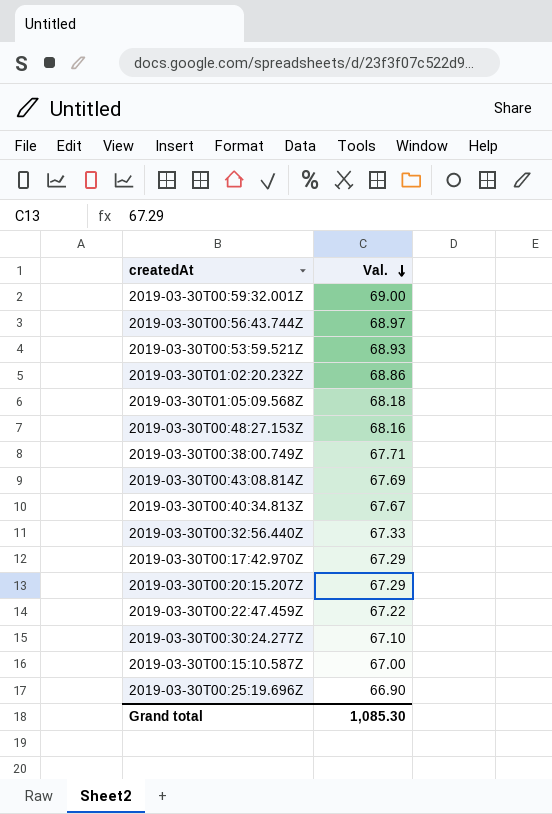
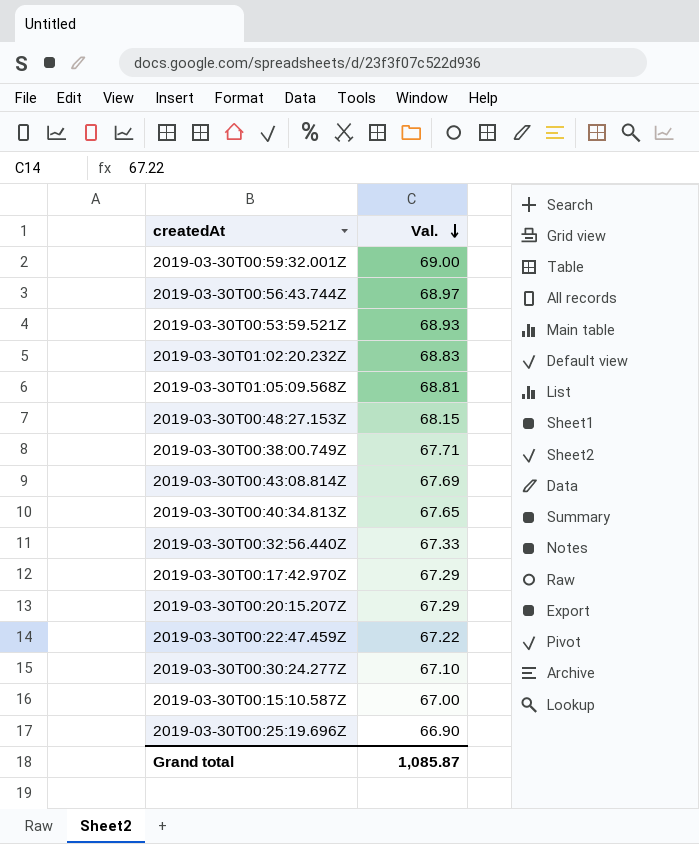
2019-03-30T01:02:20.232Z | Val.: 68.86 -> 68.83
2019-03-30T01:05:09.568Z | Val.: 68.18 -> 68.81
2019-03-30T00:48:27.153Z | Val.: 68.16 -> 68.15
2019-03-30T00:40:34.813Z | Val.: 67.67 -> 67.65
Grand total | Val.: 1,085.30 -> 1,085.87

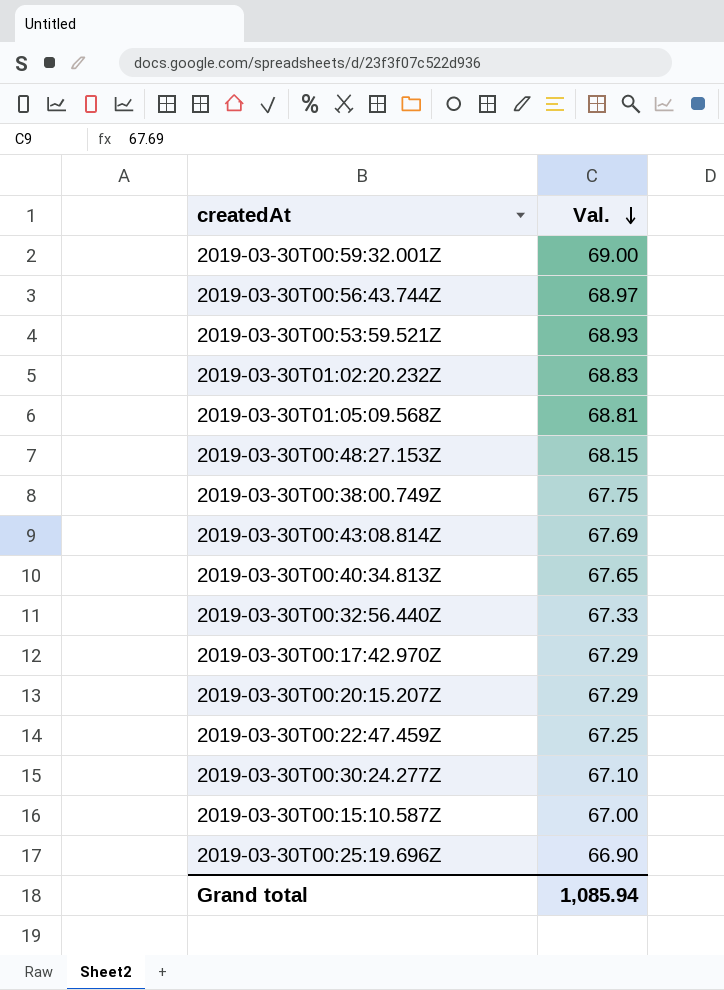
2019-03-30T00:38:00.749Z | Val.: 67.71 -> 67.75
2019-03-30T00:22:47.459Z | Val.: 67.22 -> 67.25
Grand total | Val.: 1,085.87 -> 1,085.94

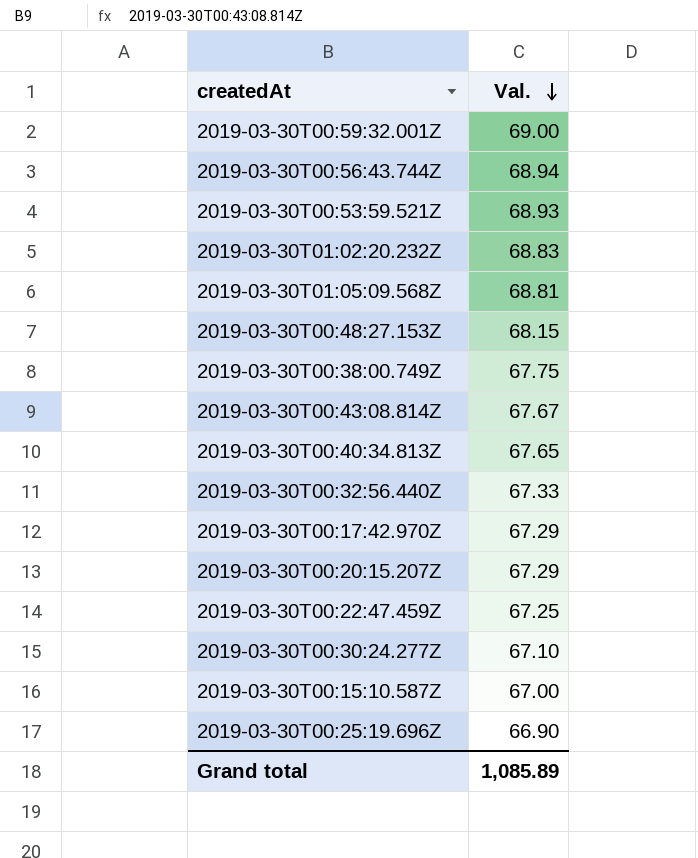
2019-03-30T00:56:43.744Z | Val.: 68.97 -> 68.94
2019-03-30T00:43:08.814Z | Val.: 67.69 -> 67.67
Grand total | Val.: 1,085.94 -> 1,085.89

